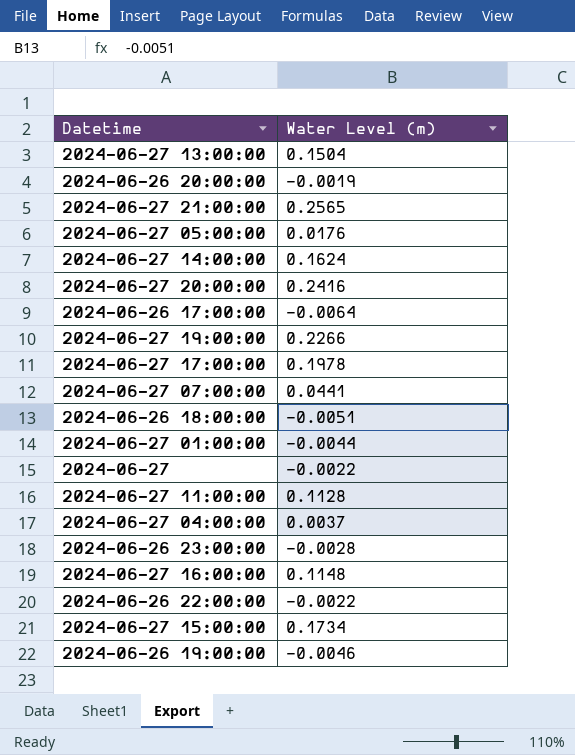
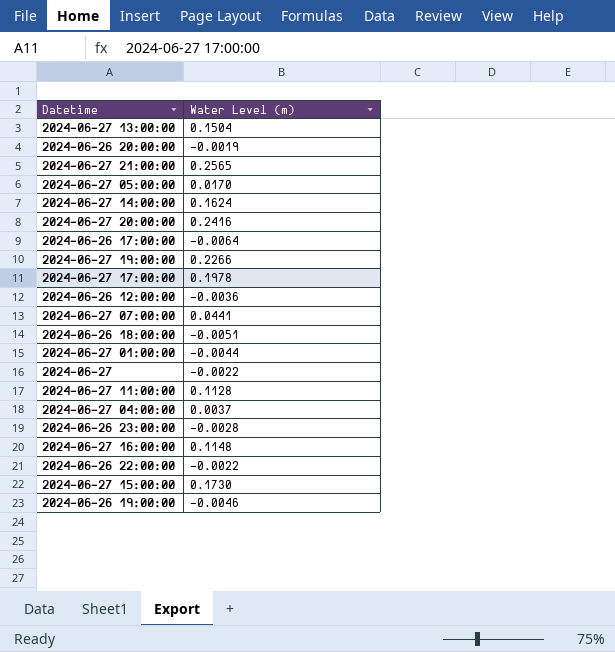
2024-06-27 05:00:00 | Water Level (m): 0.0176 -> 0.0170
row 2024-06-26 12:00:00: none -> -0.0036
2024-06-27 15:00:00 | Water Level (m): 0.1734 -> 0.1730

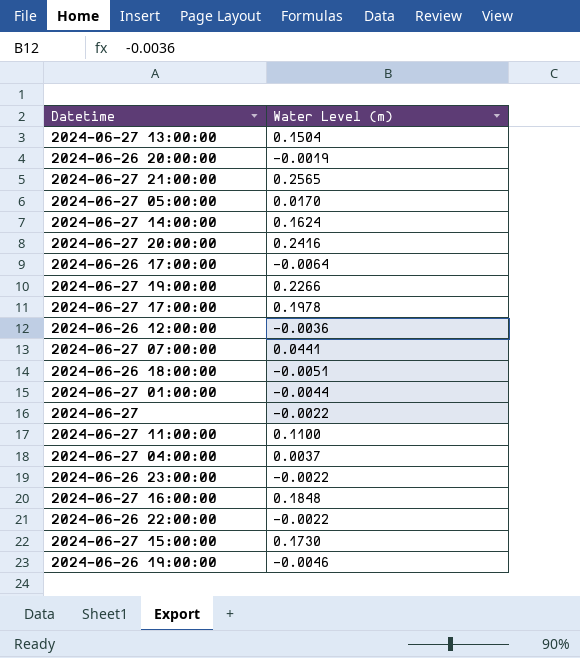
2024-06-27 11:00:00 | Water Level (m): 0.1128 -> 0.1100
2024-06-26 23:00:00 | Water Level (m): -0.0028 -> -0.0022
2024-06-27 16:00:00 | Water Level (m): 0.1148 -> 0.1848

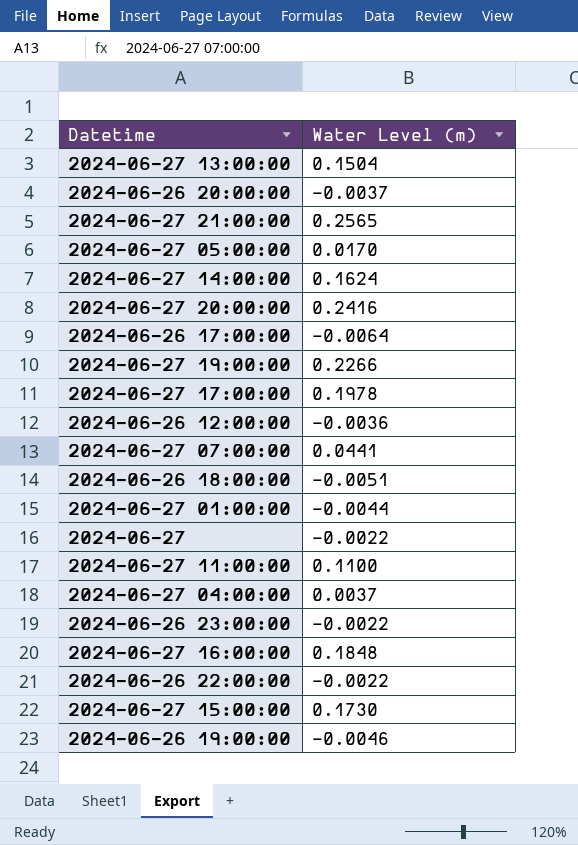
2024-06-26 20:00:00 | Water Level (m): -0.0019 -> -0.0037

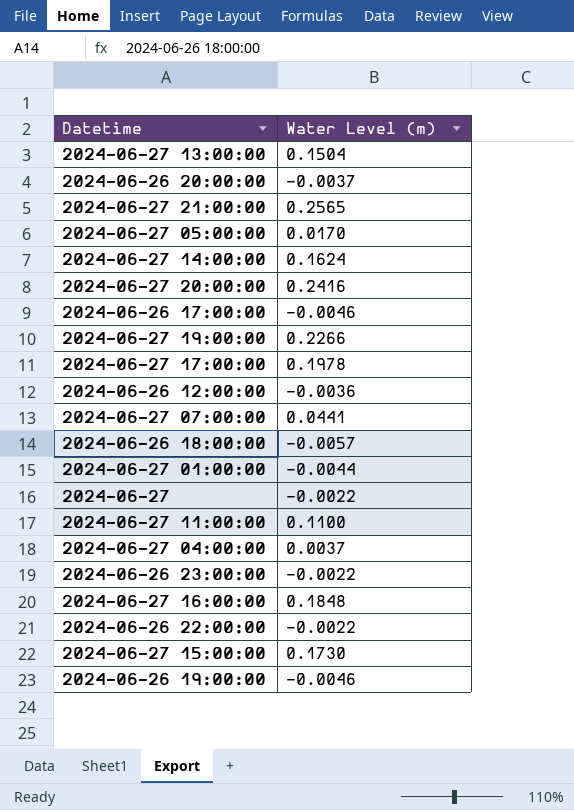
2024-06-26 17:00:00 | Water Level (m): -0.0064 -> -0.0046
2024-06-26 18:00:00 | Water Level (m): -0.0051 -> -0.0057

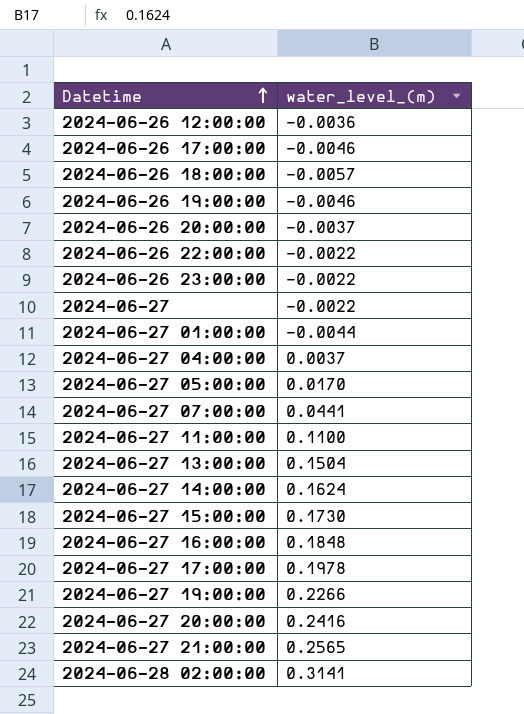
row order: none -> Datetime ascending
column name: Water Level (m) -> water_level_(m)
row 2024-06-28 02:00:00: none -> 0.3141

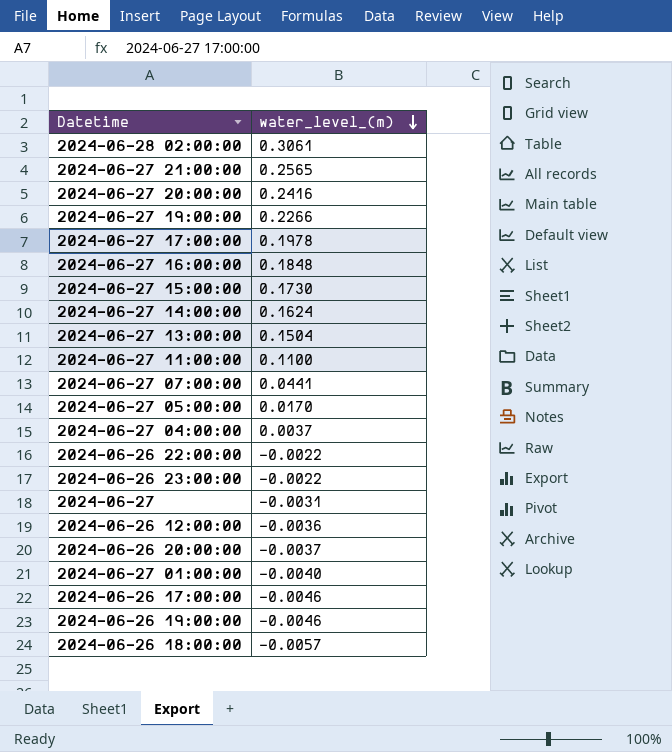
row order: Datetime ascending -> water_level_(m) descending
2024-06-28 02:00:00 | water_level_(m): 0.3141 -> 0.3061
2024-06-27 | water_level_(m): -0.0022 -> -0.0031
2024-06-27 01:00:00 | water_level_(m): -0.0044 -> -0.0040

